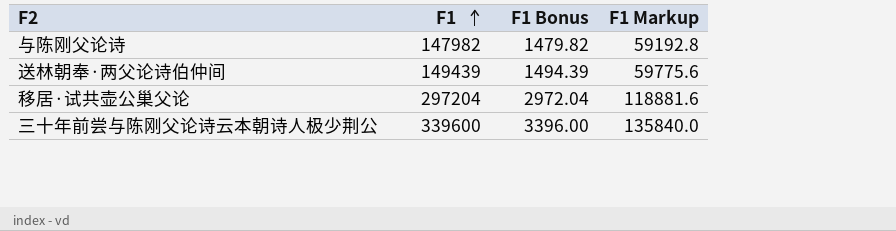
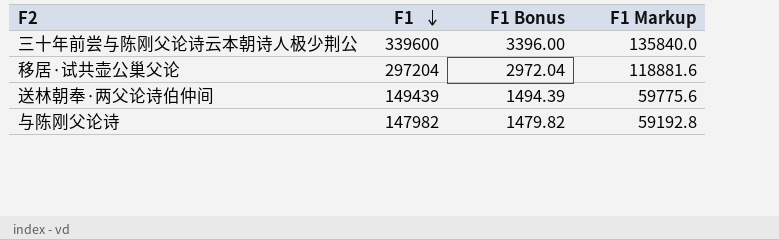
row order: F1 ascending -> F1 descending

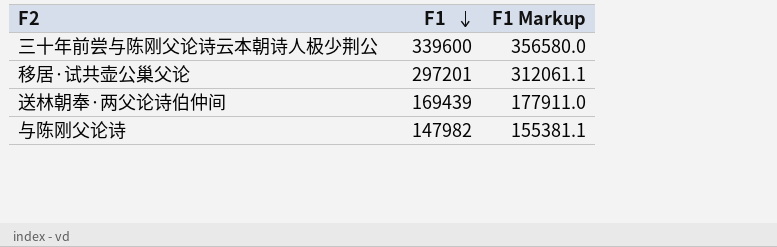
column F1 Bonus | formula: [F1] * 0.01 -> none
column F1 Markup | formula: [F1] * 0.4 -> [F1] * 1.05
移居·试共壶公巢父论 | F1: 297204 -> 297201
送林朝奉·两父论诗伯仲间 | F1: 149439 -> 169439

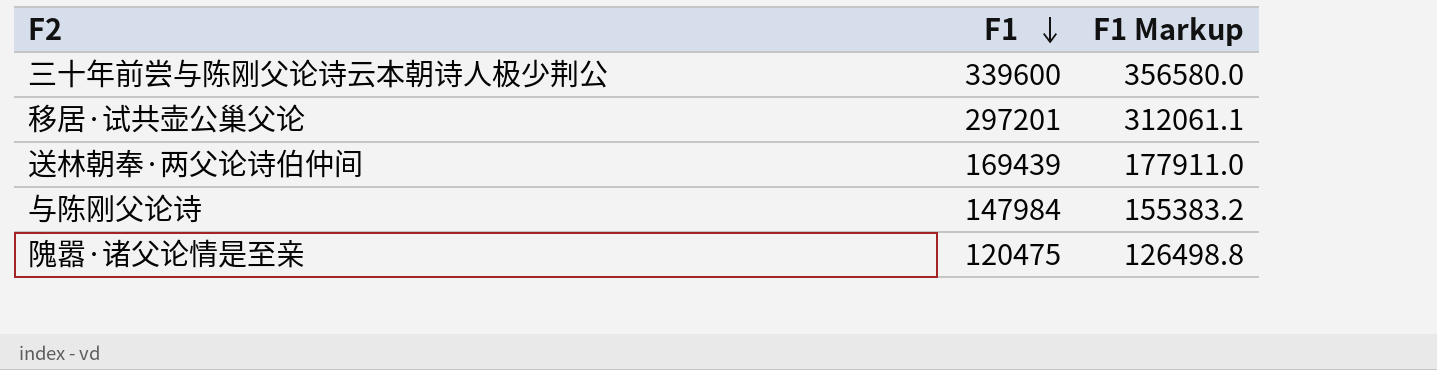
与陈刚父论诗 | F1: 147982 -> 147984
与陈刚父论诗 | F1 Markup: 155381.1 -> 155383.2
row 隗嚣·诸父论情是至亲: none -> 120475 | 126498.8

